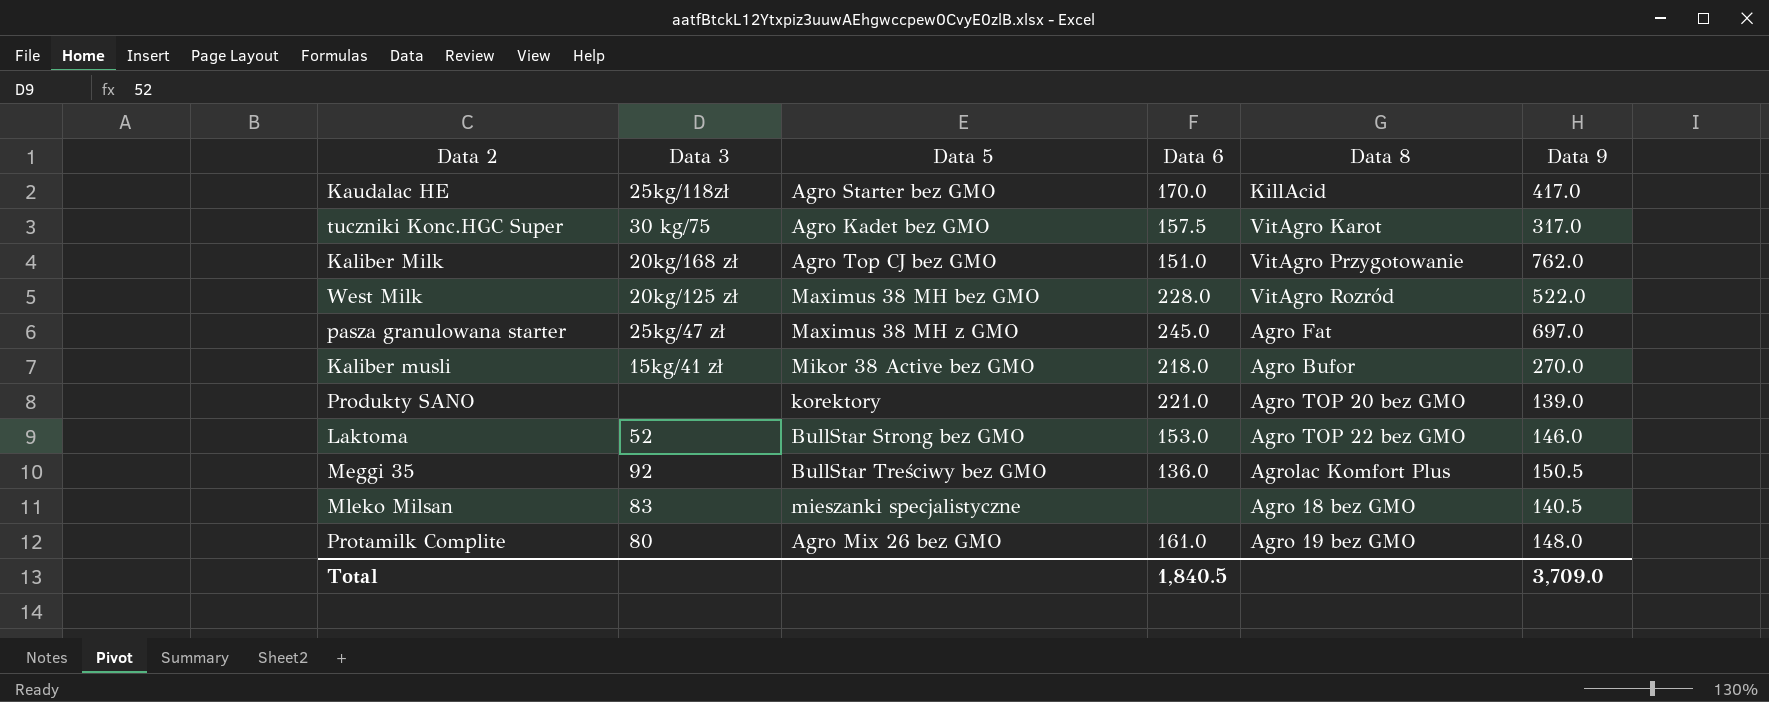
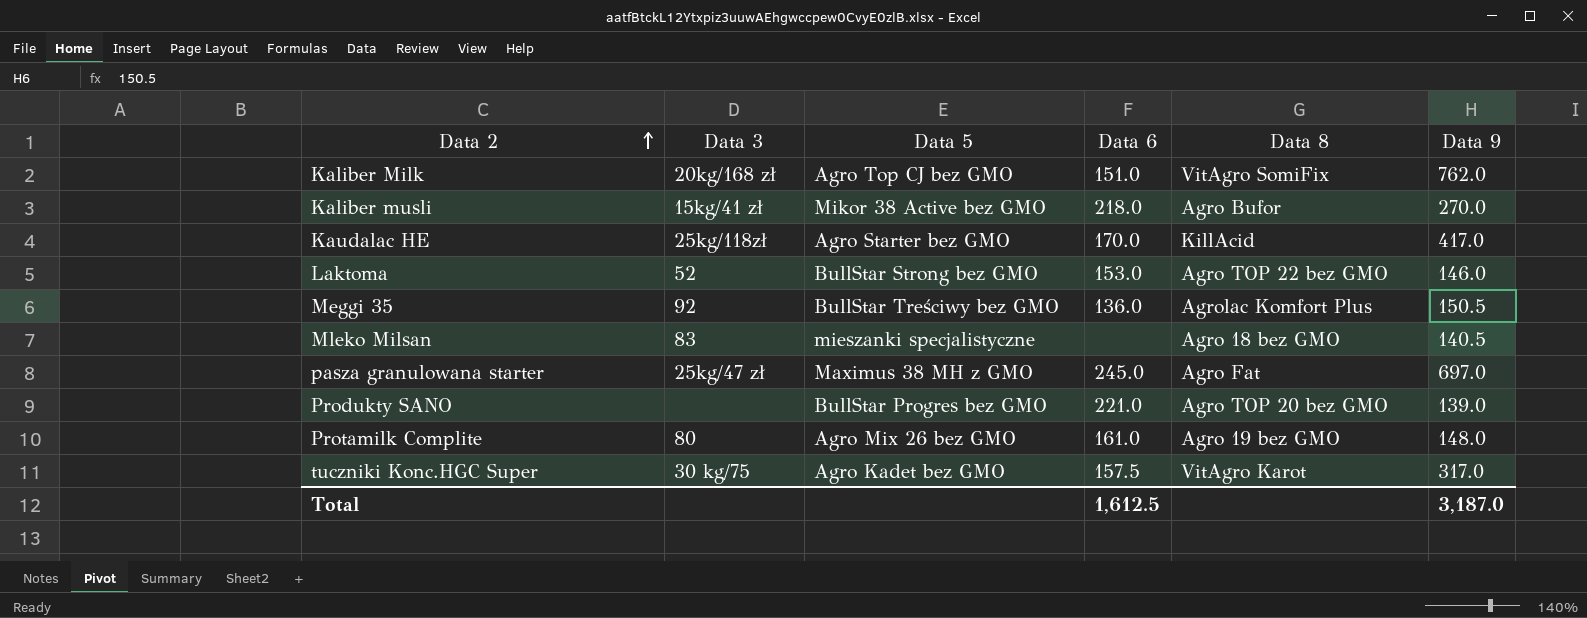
row order: none -> Data 2 ascending
row West Milk: 20kg/125 zł | Maximus 38 MH bez GMO | 228.0 | VitAgro Rozród | 522.0 -> none
Kaliber Milk | Data 8: VitAgro Przygotowanie -> VitAgro SomiFix
Produkty SANO | Data 5: korektory -> BullStar Progres bez GMO
Total | Data 6: 1,840.5 -> 1,612.5
Total | Data 9: 3,709.0 -> 3,187.0

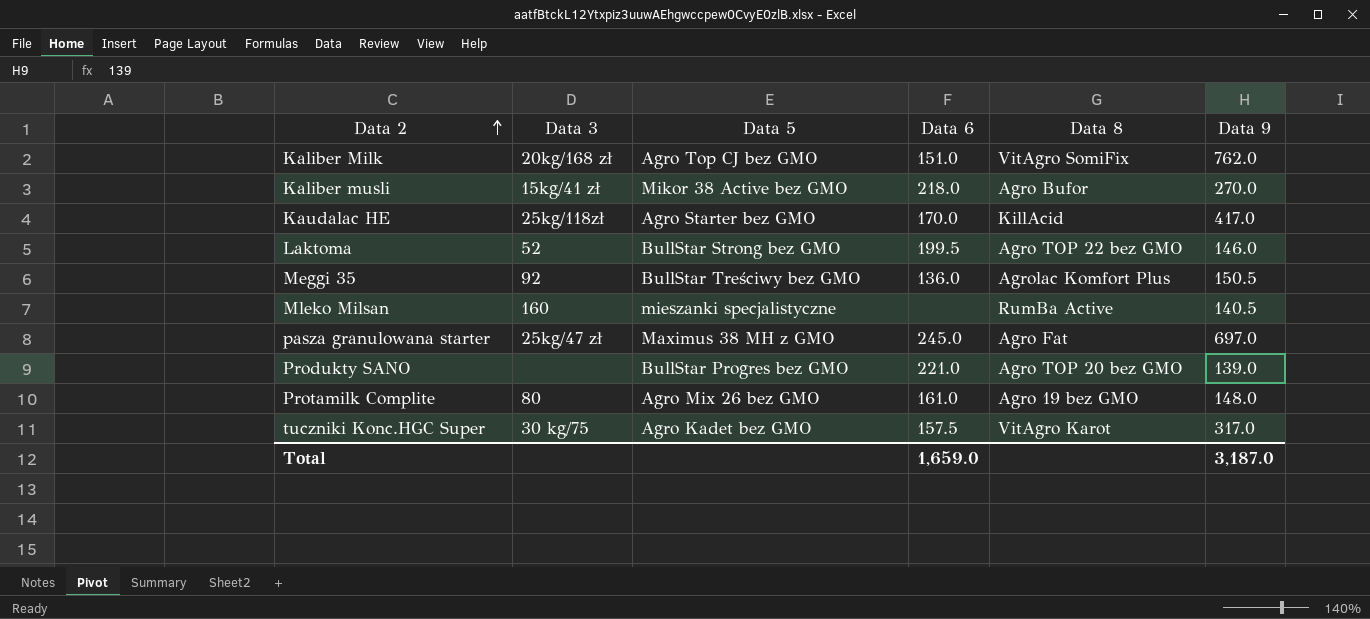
Laktoma | Data 6: 153.0 -> 199.5
Mleko Milsan | Data 3: 83 -> 160
Mleko Milsan | Data 8: Agro 18 bez GMO -> RumBa Active
Total | Data 6: 1,612.5 -> 1,659.0

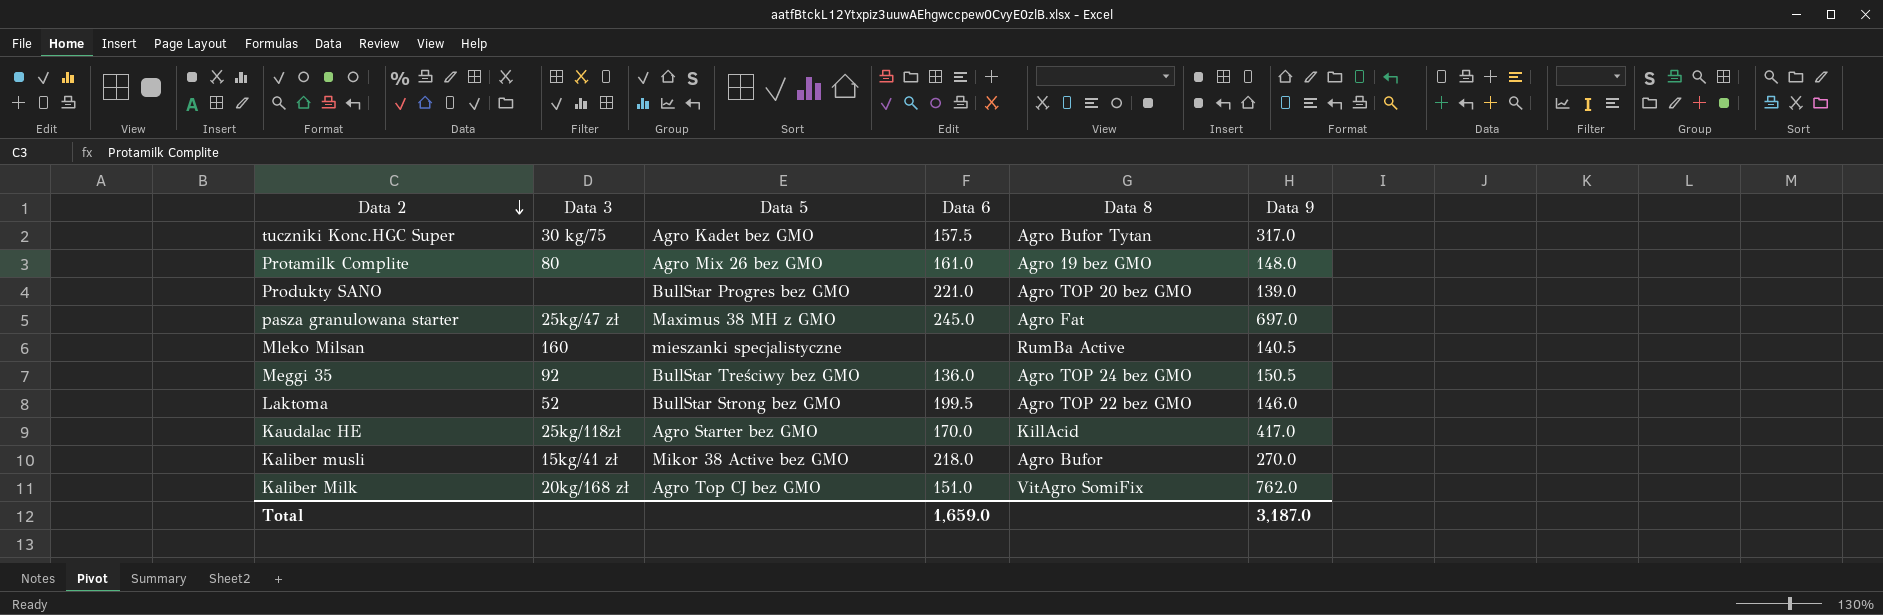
row order: Data 2 ascending -> Data 2 descending
tuczniki Konc.HGC Super | Data 8: VitAgro Karot -> Agro Bufor Tytan
Meggi 35 | Data 8: Agrolac Komfort Plus -> Agro TOP 24 bez GMO

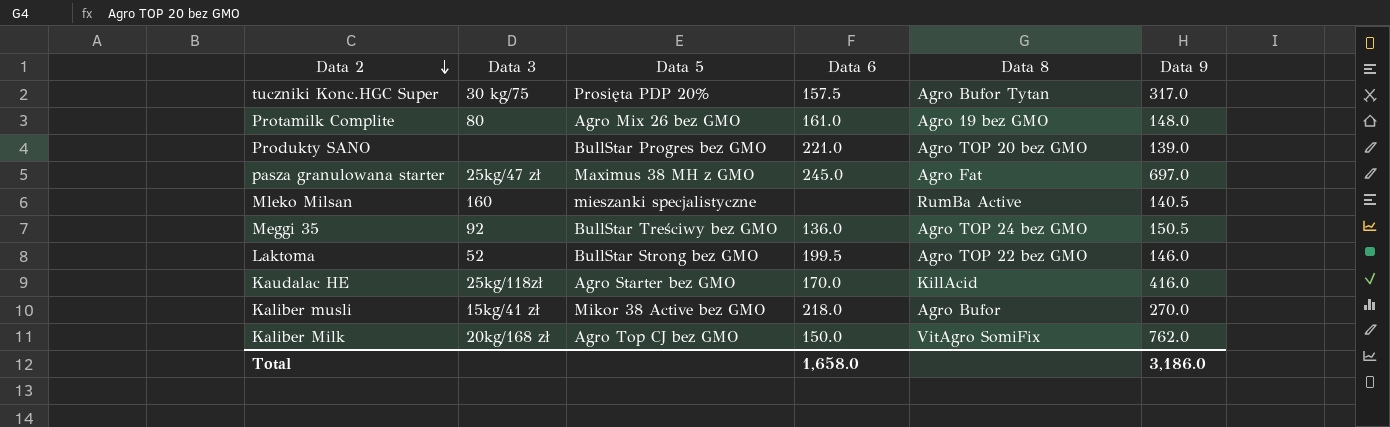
tuczniki Konc.HGC Super | Data 5: Agro Kadet bez GMO -> Prosięta PDP 20%
Kaudalac HE | Data 9: 417.0 -> 416.0
Kaliber Milk | Data 6: 151.0 -> 150.0
Total | Data 6: 1,659.0 -> 1,658.0
Total | Data 9: 3,187.0 -> 3,186.0

